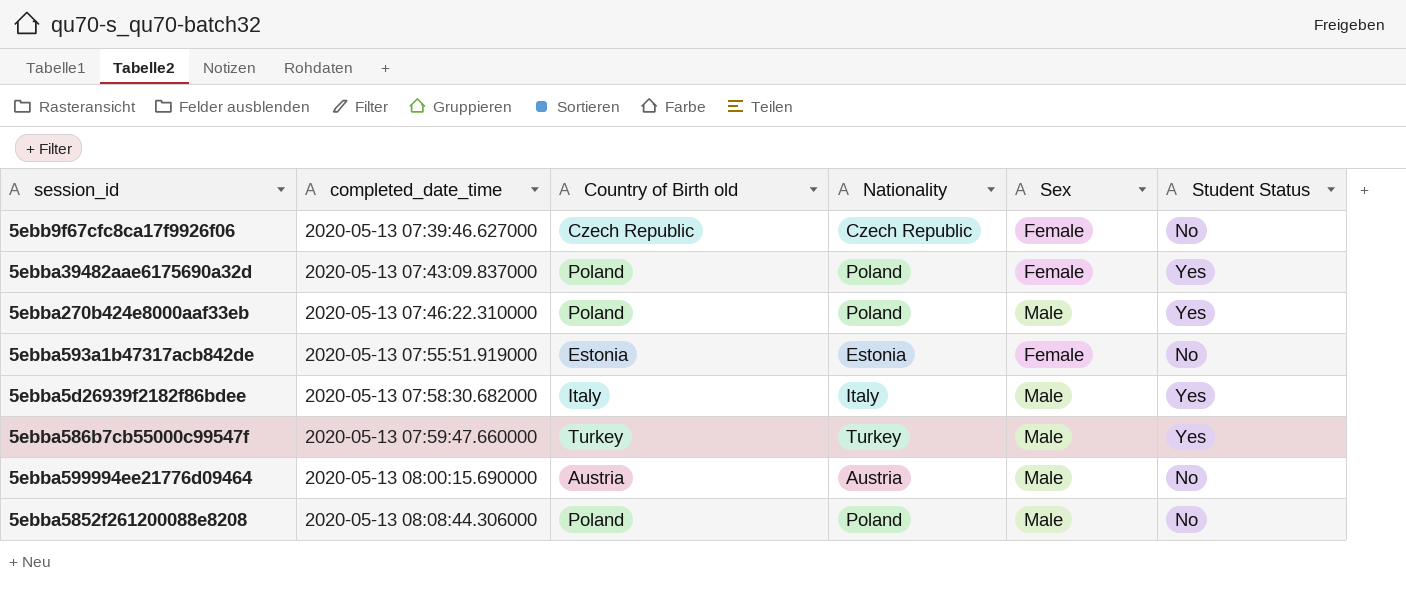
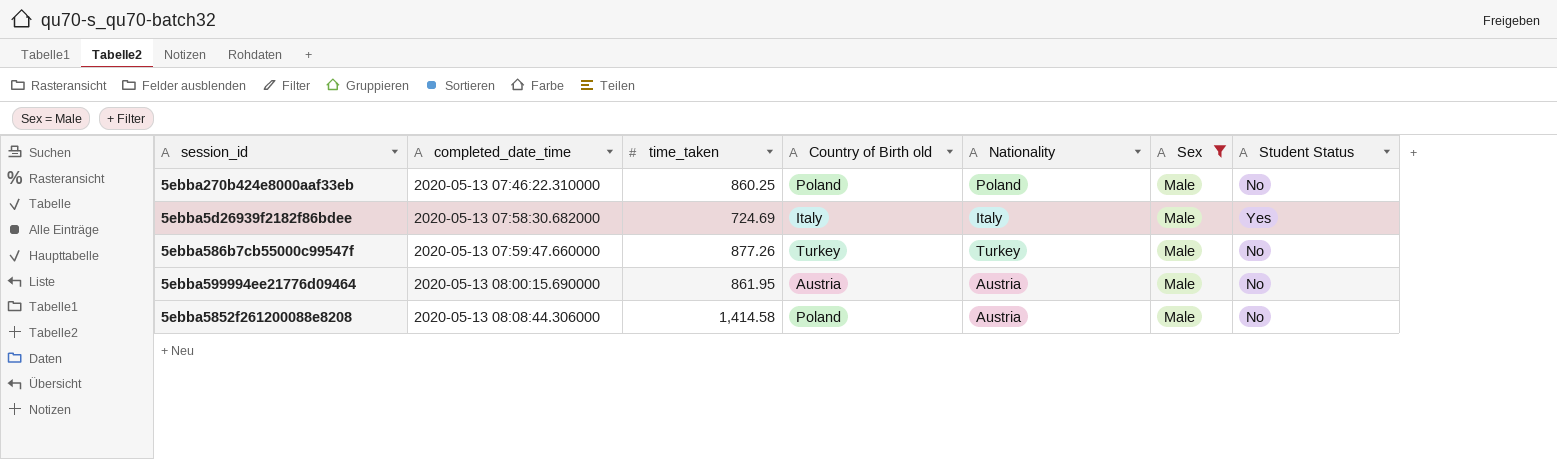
filter: none -> Sex = Male
column time_taken | position: none -> 3
5ebba270b424e8000aaf33eb | Student Status: Yes -> No
5ebba586b7cb55000c99547f | Student Status: Yes -> No
5ebba5852f261200088e8208 | Nationality: Poland -> Austria

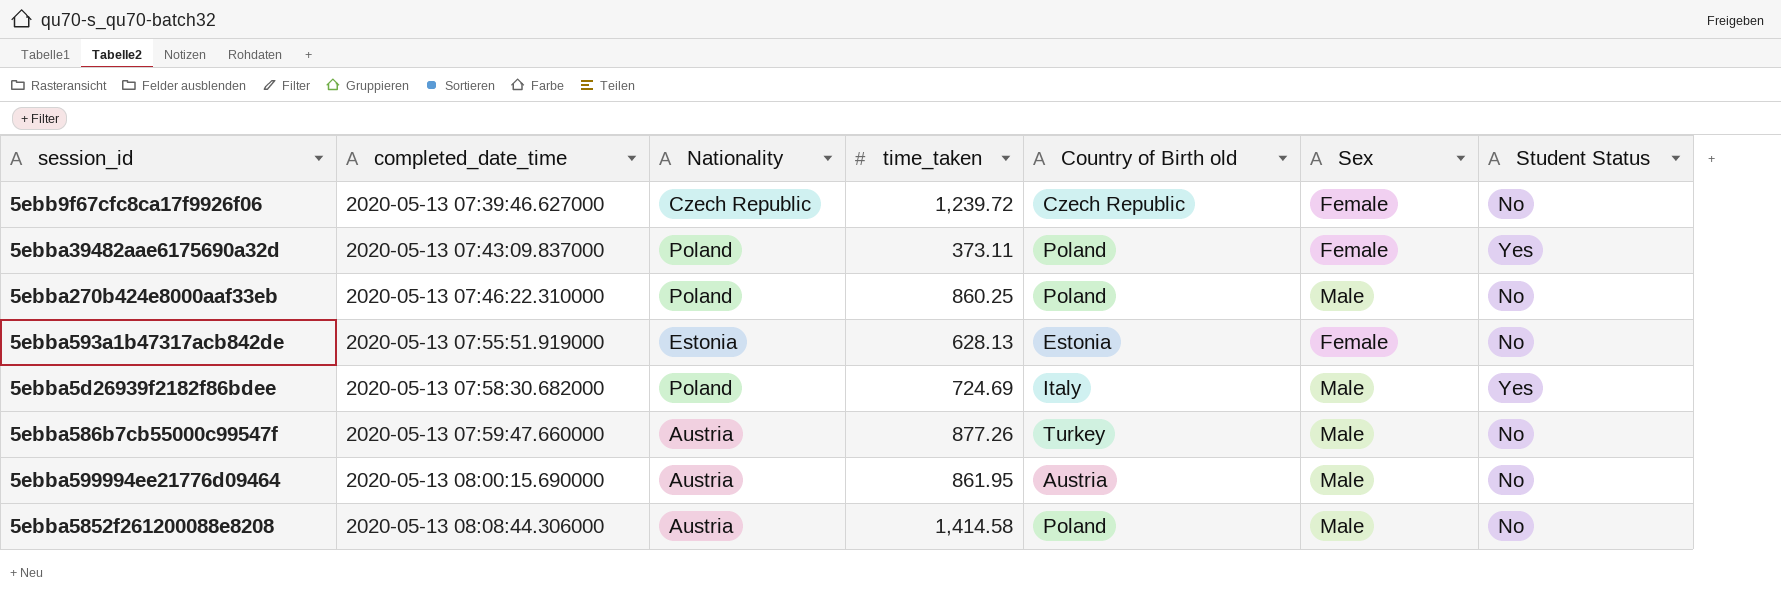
filter: Sex = Male -> none
column Nationality | position: 5 -> 3
5ebba5d26939f2182f86bdee | Nationality: Italy -> Poland
5ebba586b7cb55000c99547f | Nationality: Turkey -> Austria

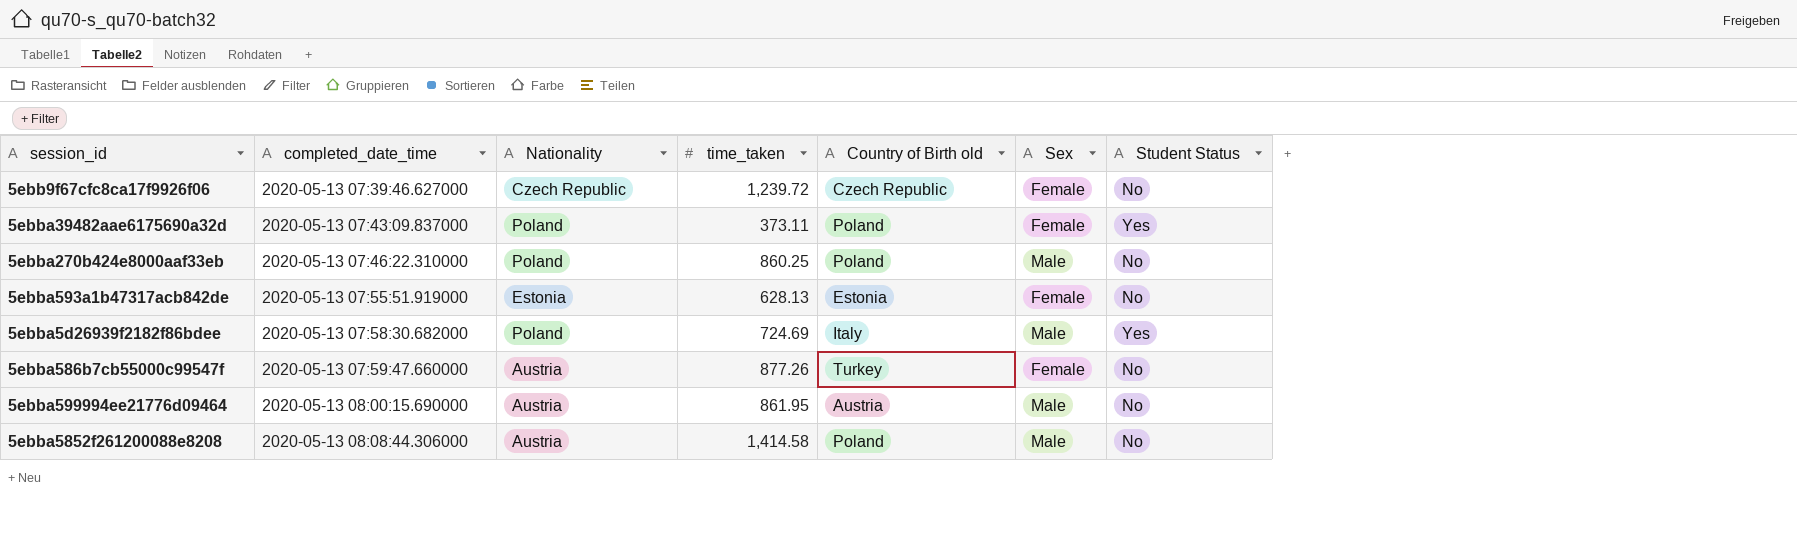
5ebba586b7cb55000c99547f | Sex: Male -> Female

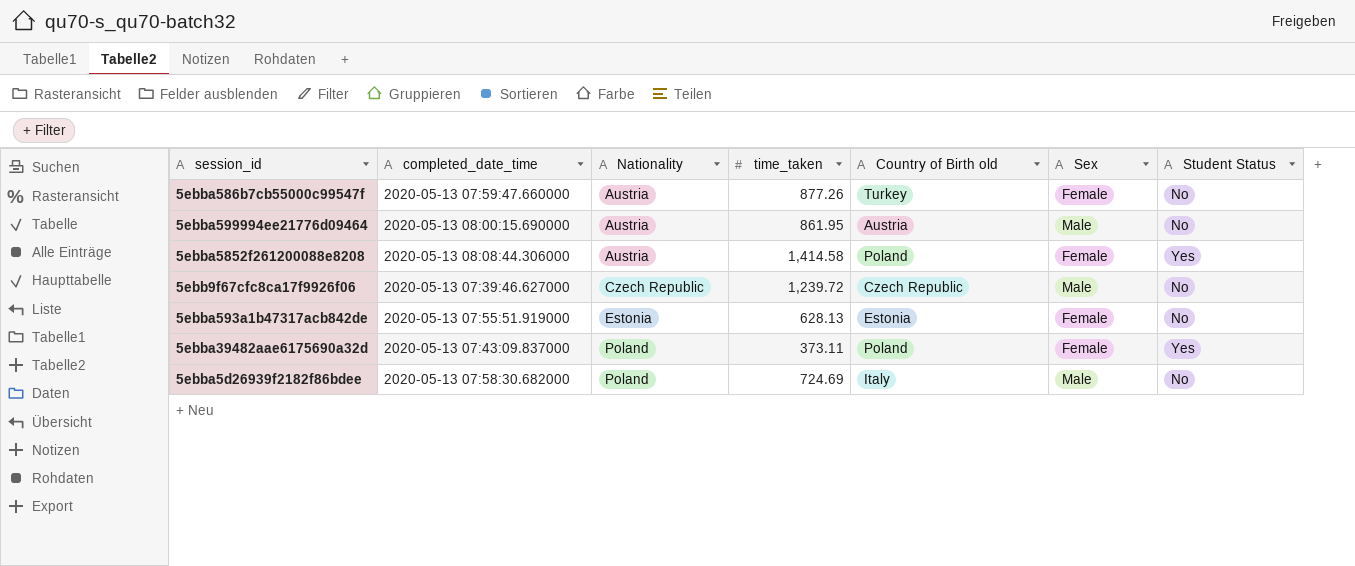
row order: completed_date_time ascending -> Nationality ascending
row 5ebba270b424e8000aaf33eb: 2020-05-13 07:46:22.310000 | Poland | 860.25 | Poland | Male | No -> none
5ebba5852f261200088e8208 | Sex: Male -> Female
5ebba5852f261200088e8208 | Student Status: No -> Yes
5ebb9f67cfc8ca17f9926f06 | Sex: Female -> Male
5ebba5d26939f2182f86bdee | Student Status: Yes -> No

